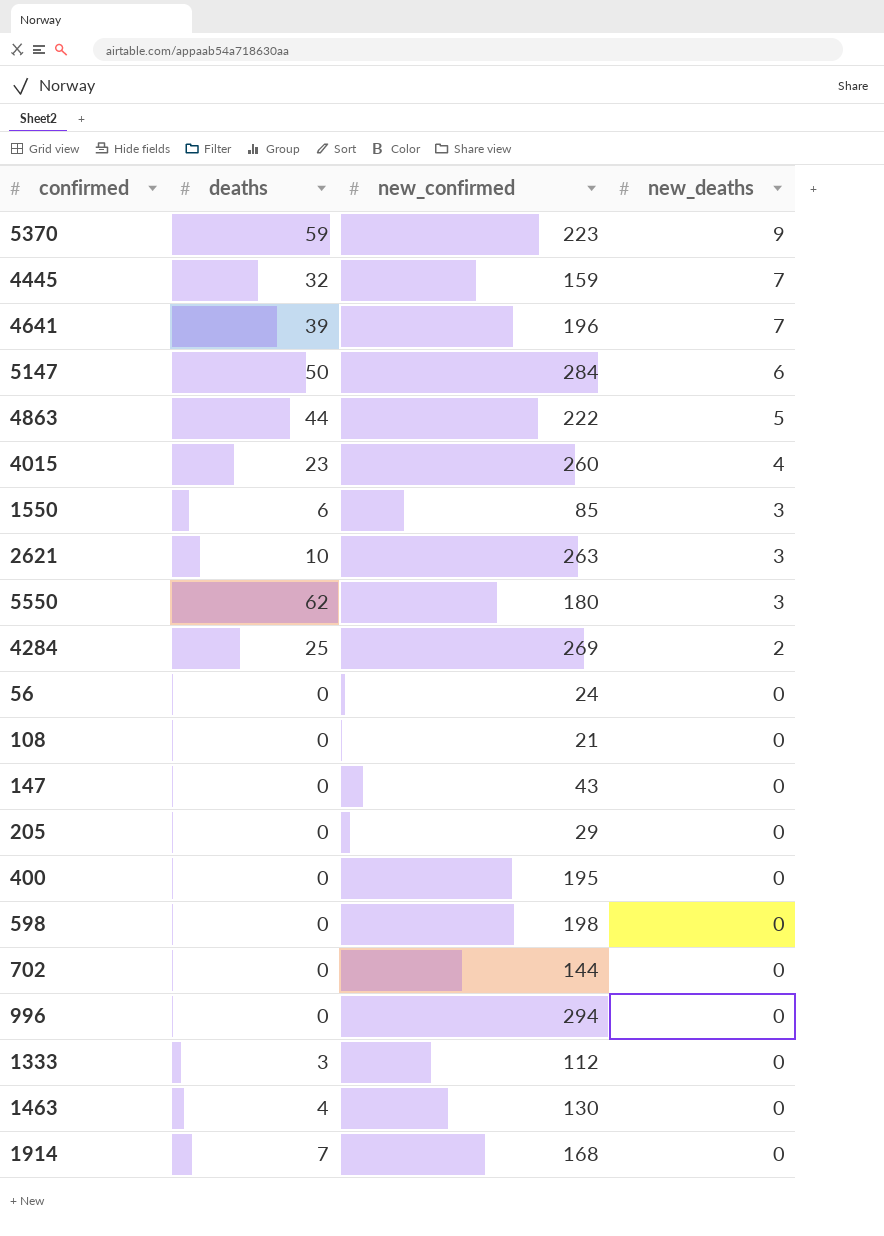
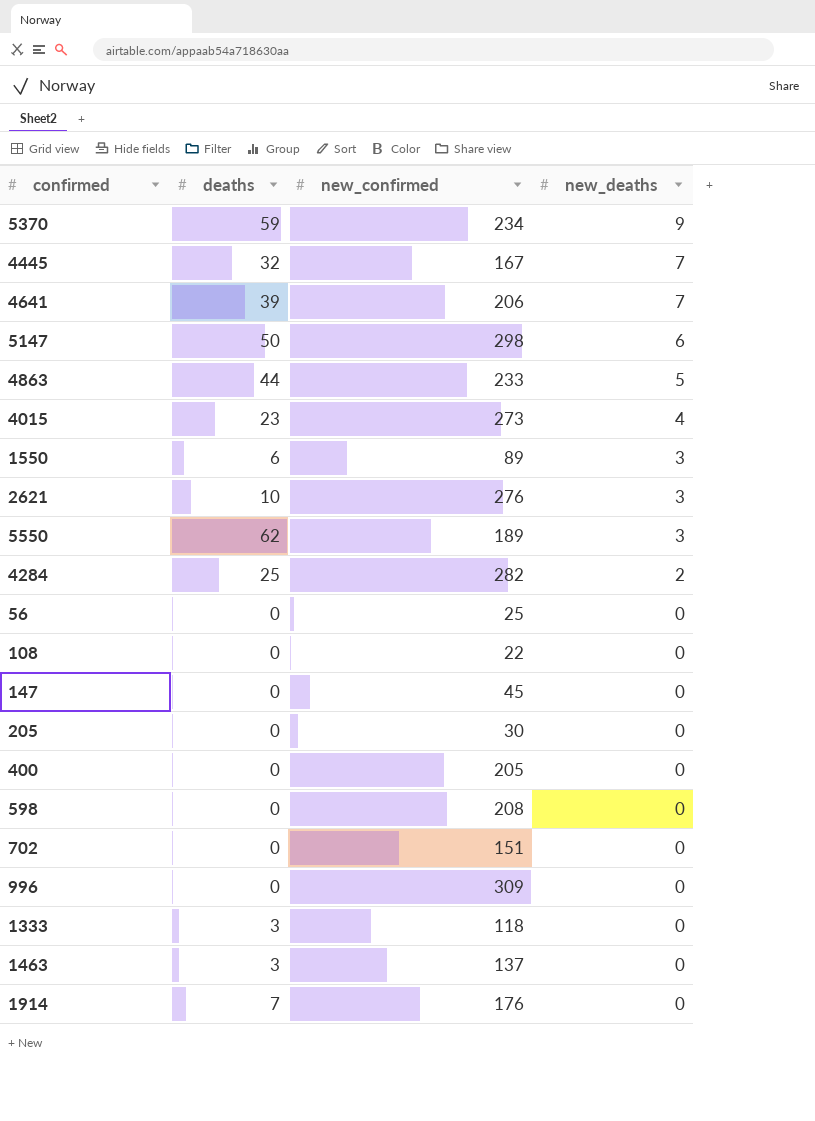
5370 | new_confirmed: 223 -> 234
4445 | new_confirmed: 159 -> 167
4641 | new_confirmed: 196 -> 206
5147 | new_confirmed: 284 -> 298
4863 | new_confirmed: 222 -> 233
4015 | new_confirmed: 260 -> 273
1550 | new_confirmed: 85 -> 89
2621 | new_confirmed: 263 -> 276
5550 | new_confirmed: 180 -> 189
4284 | new_confirmed: 269 -> 282
56 | new_confirmed: 24 -> 25
108 | new_confirmed: 21 -> 22
147 | new_confirmed: 43 -> 45
205 | new_confirmed: 29 -> 30
400 | new_confirmed: 195 -> 205
598 | new_confirmed: 198 -> 208
702 | new_confirmed: 144 -> 151
996 | new_confirmed: 294 -> 309
1333 | new_confirmed: 112 -> 118
1463 | deaths: 4 -> 3
1463 | new_confirmed: 130 -> 137
1914 | new_confirmed: 168 -> 176

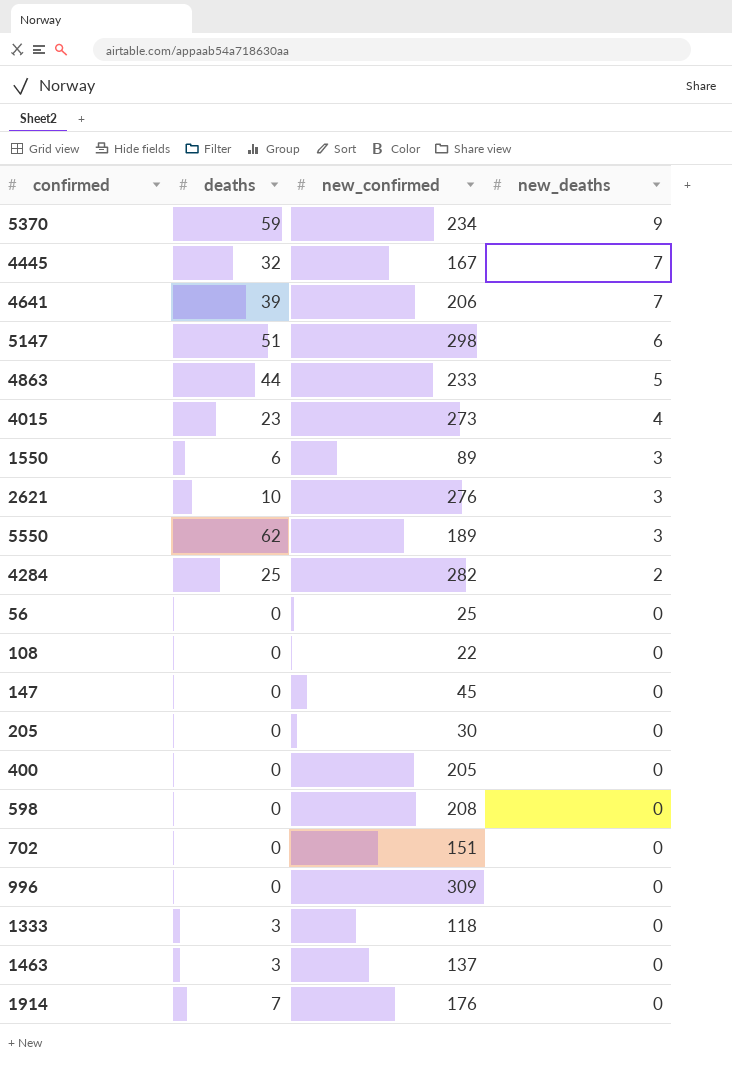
5147 | deaths: 50 -> 51

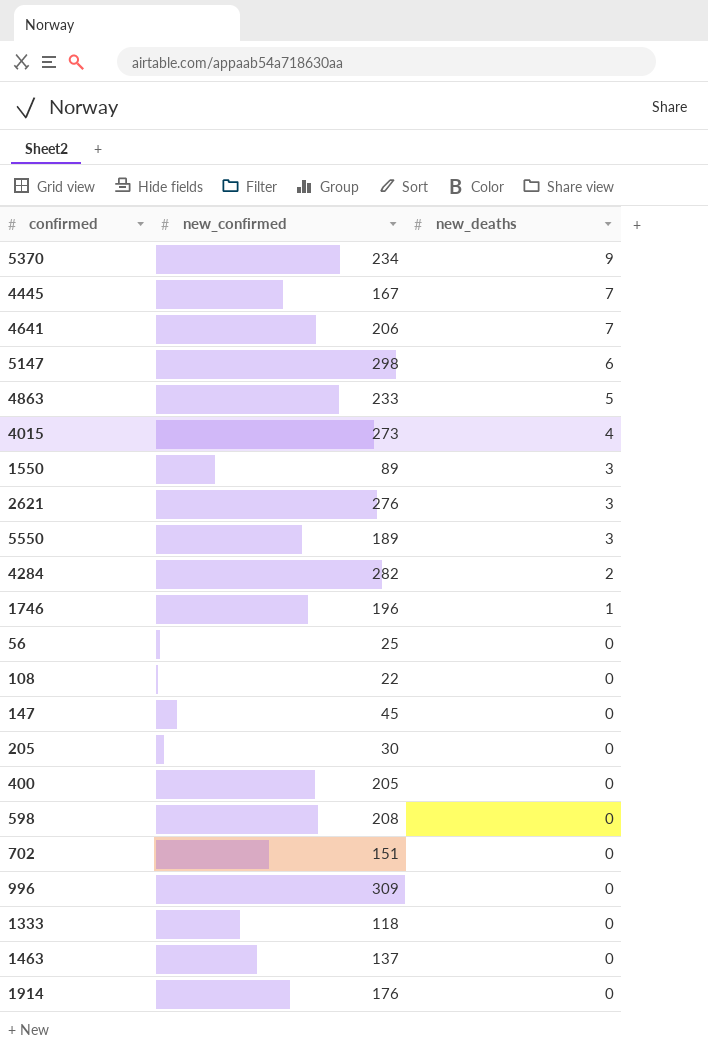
column deaths | position: 2 -> none
row 1746: none -> 196 | 1

